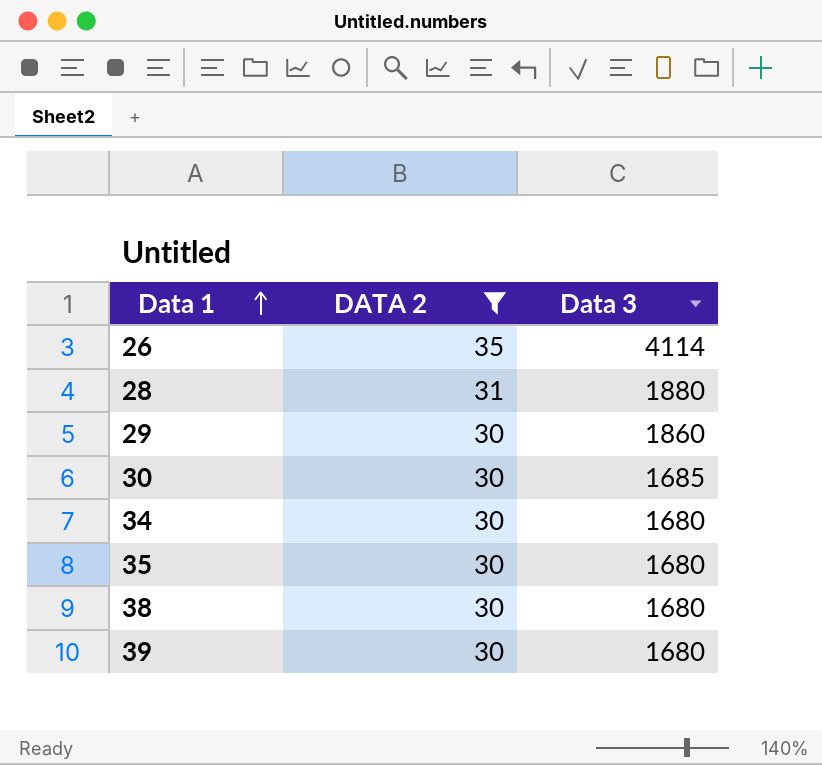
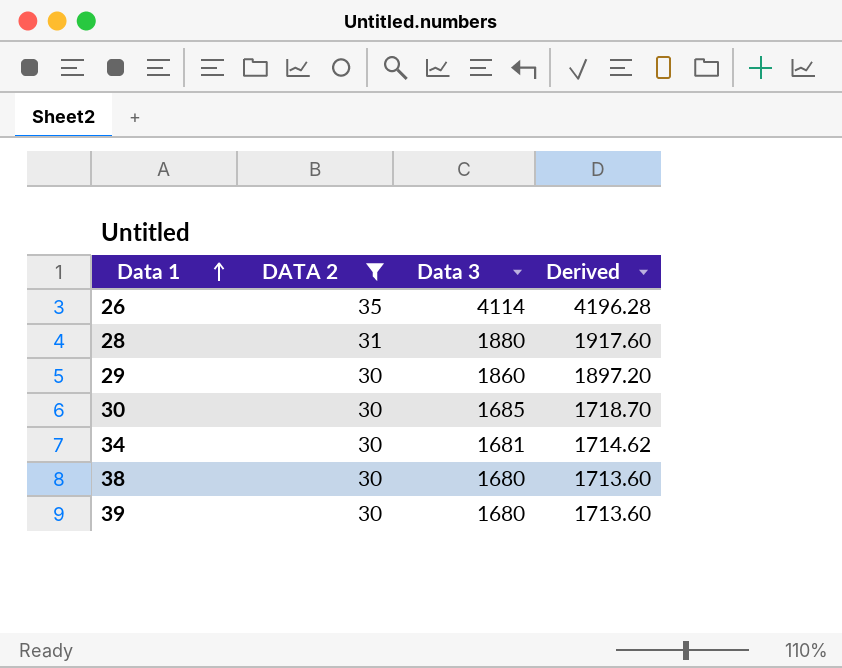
column Derived | formula: none -> [Data 3] * 1.02
row 35: 30 | 1680 -> none
34 | Data 3: 1680 -> 1681

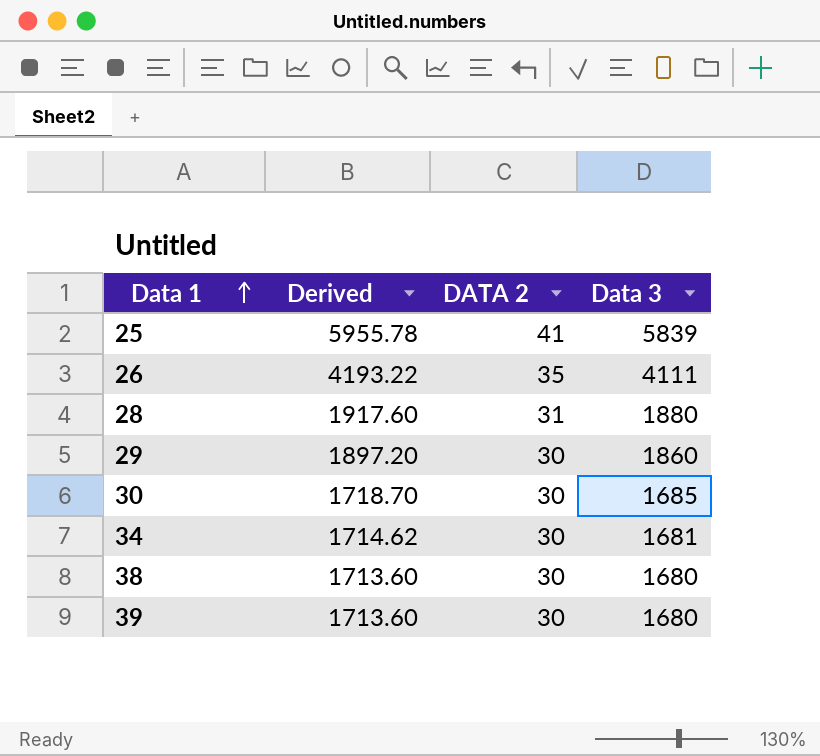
filter: DATA 2 != 41 -> none
column Derived | position: 4 -> 2
26 | Derived: 4196.28 -> 4193.22
26 | Data 3: 4114 -> 4111

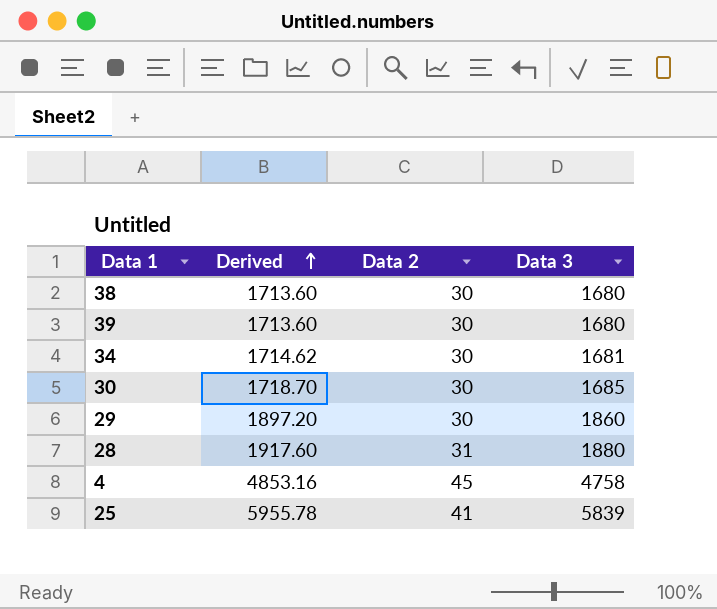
row order: Data 1 ascending -> Derived ascending
column name: DATA 2 -> Data 2
row 26: 4193.22 | 35 | 4111 -> none
row 4: none -> 4853.16 | 45 | 4758

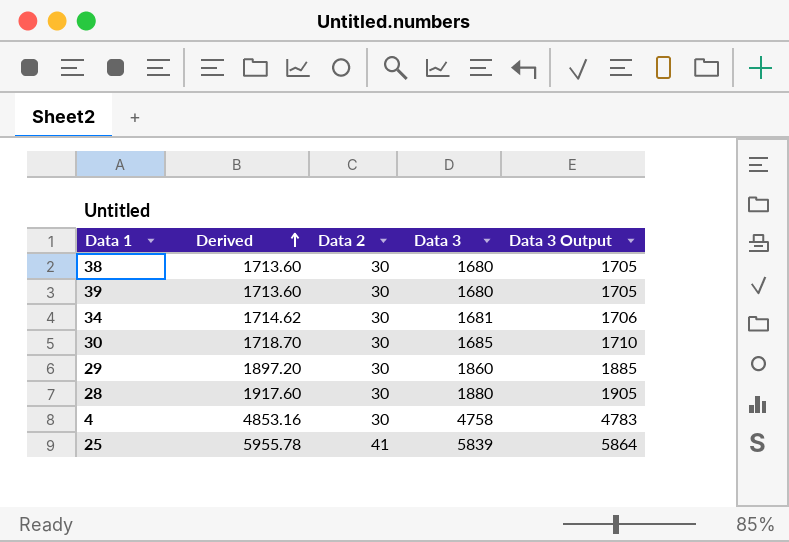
column Data 3 Output | formula: none -> [Data 3] + 25
28 | Data 2: 31 -> 30
4 | Data 2: 45 -> 30

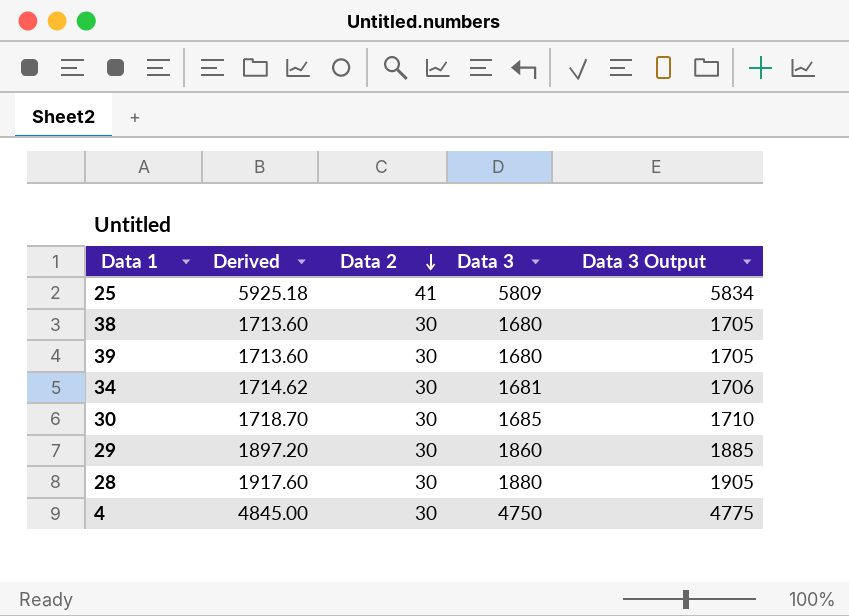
row order: Derived ascending -> Data 2 descending
25 | Derived: 5955.78 -> 5925.18
25 | Data 3: 5839 -> 5809
25 | Data 3 Output: 5864 -> 5834
4 | Derived: 4853.16 -> 4845.00
4 | Data 3: 4758 -> 4750
4 | Data 3 Output: 4783 -> 4775

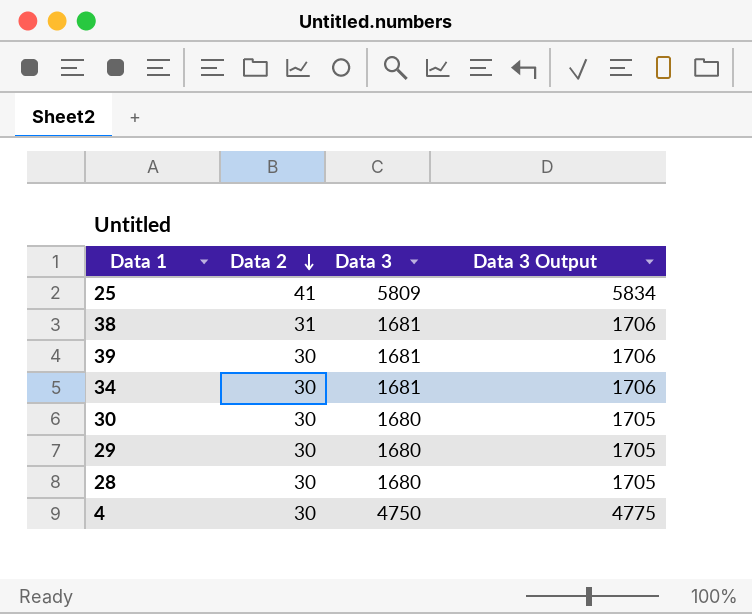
column Derived | formula: [Data 3] * 1.02 -> none
38 | Data 2: 30 -> 31
38 | Data 3: 1680 -> 1681
38 | Data 3 Output: 1705 -> 1706
39 | Data 3: 1680 -> 1681
39 | Data 3 Output: 1705 -> 1706
30 | Data 3: 1685 -> 1680
30 | Data 3 Output: 1710 -> 1705
29 | Data 3: 1860 -> 1680
29 | Data 3 Output: 1885 -> 1705
28 | Data 3: 1880 -> 1680
28 | Data 3 Output: 1905 -> 1705

